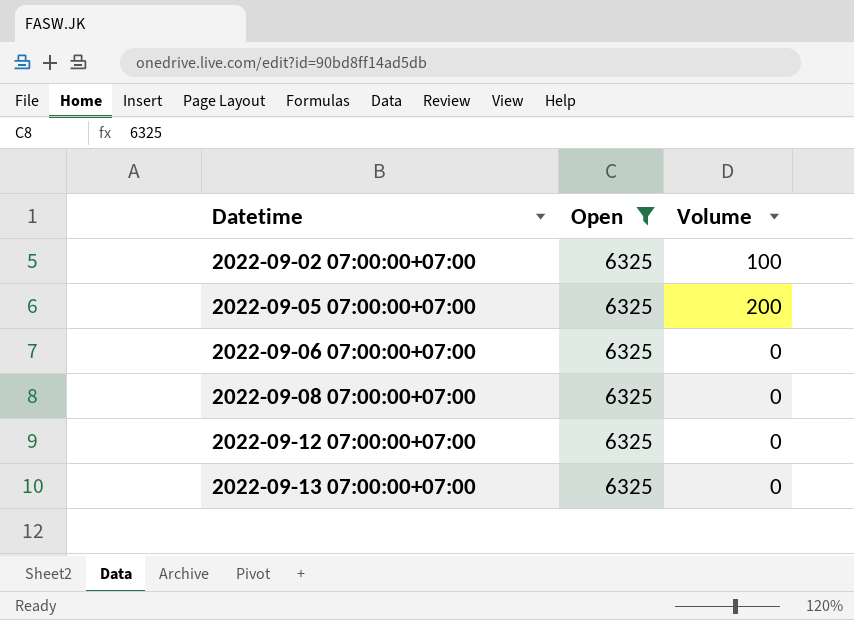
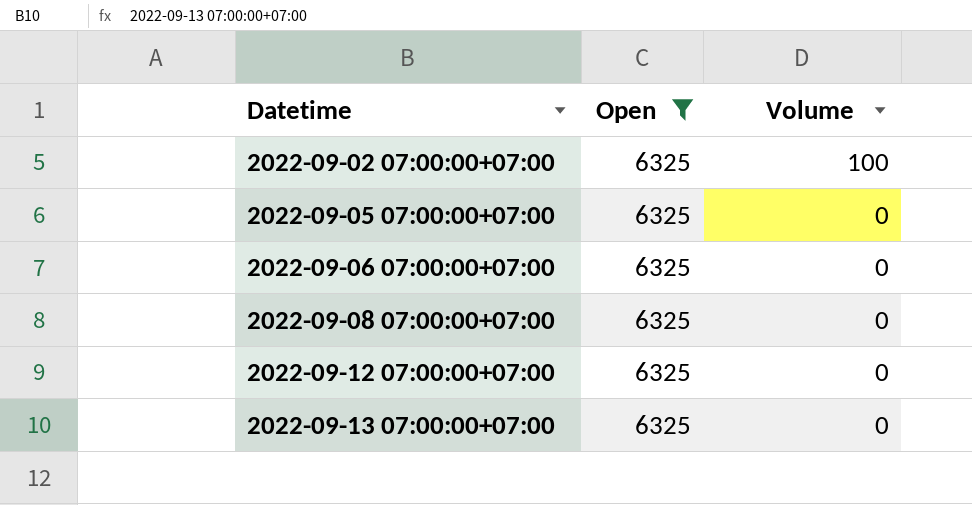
2022-09-05 07:00:00+07:00 | Volume: 200 -> 0

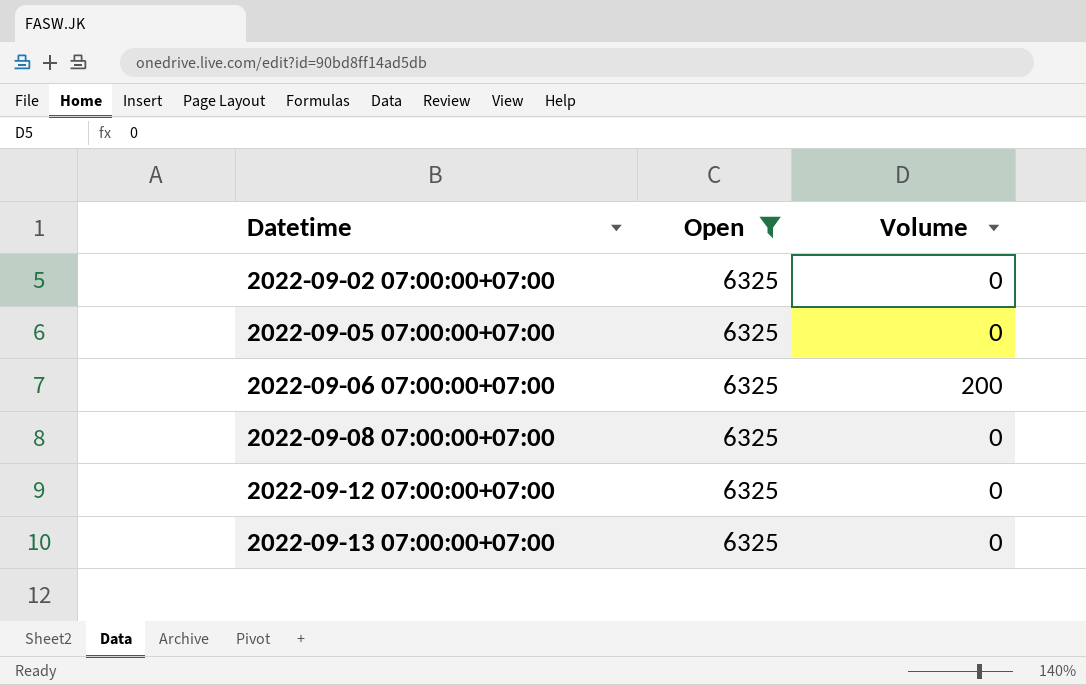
2022-09-02 07:00:00+07:00 | Volume: 100 -> 0
2022-09-06 07:00:00+07:00 | Volume: 0 -> 200

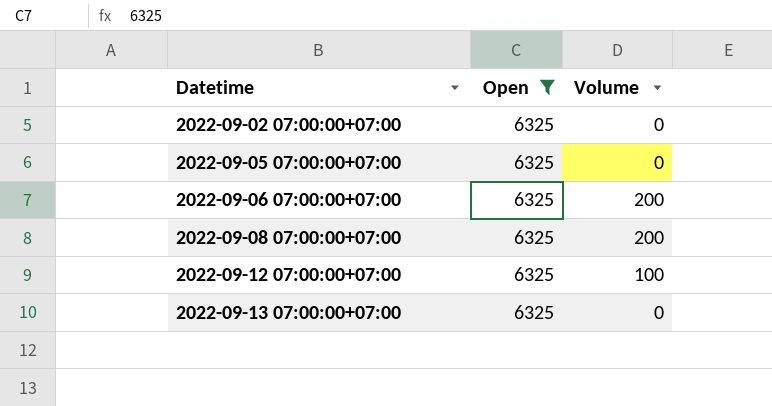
2022-09-08 07:00:00+07:00 | Volume: 0 -> 200
2022-09-12 07:00:00+07:00 | Volume: 0 -> 100

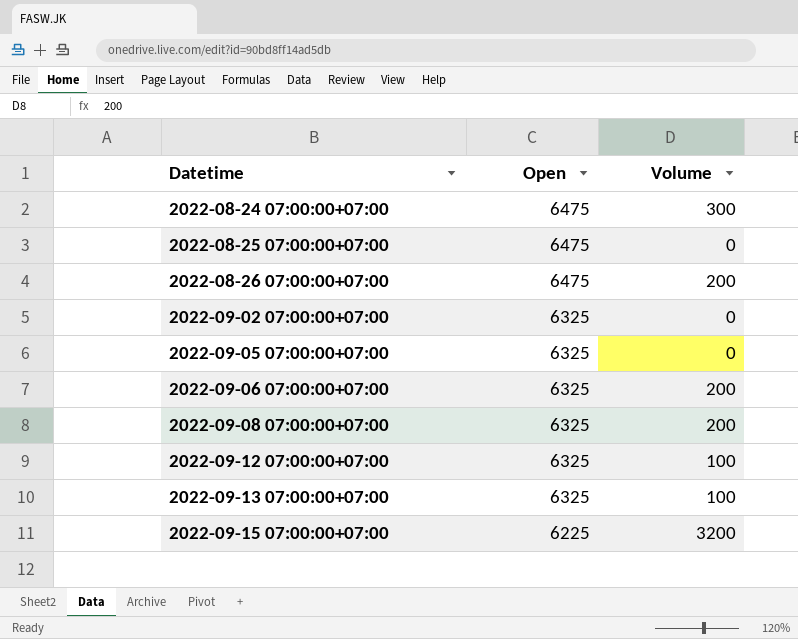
filter: Open = 6325 -> none
2022-09-13 07:00:00+07:00 | Volume: 0 -> 100

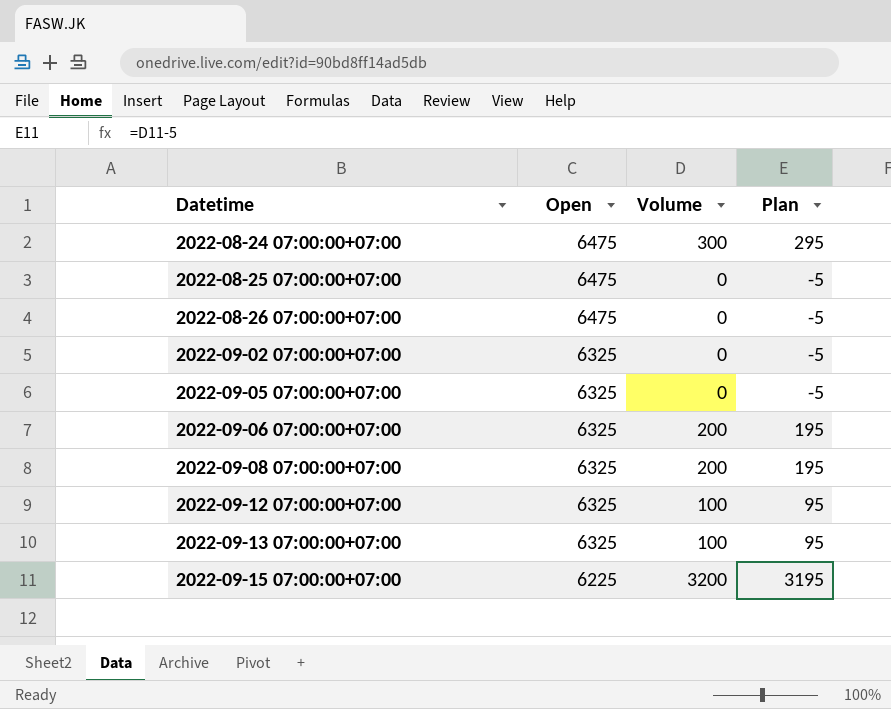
column Plan | formula: none -> [Volume] - 5
2022-08-26 07:00:00+07:00 | Volume: 200 -> 0

